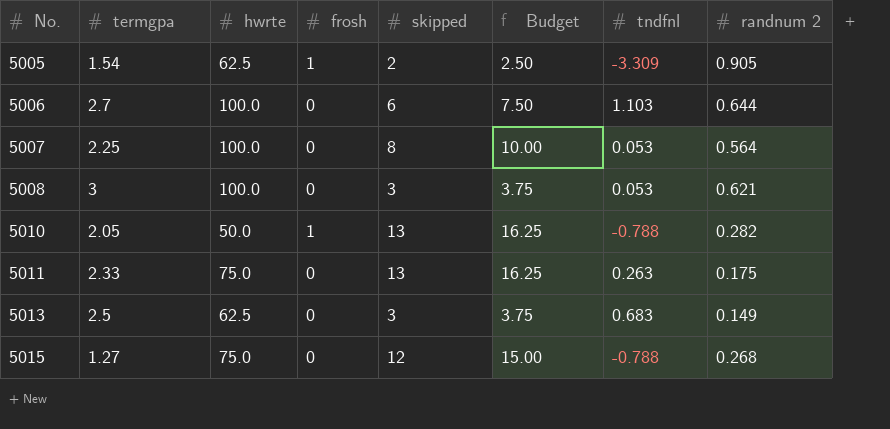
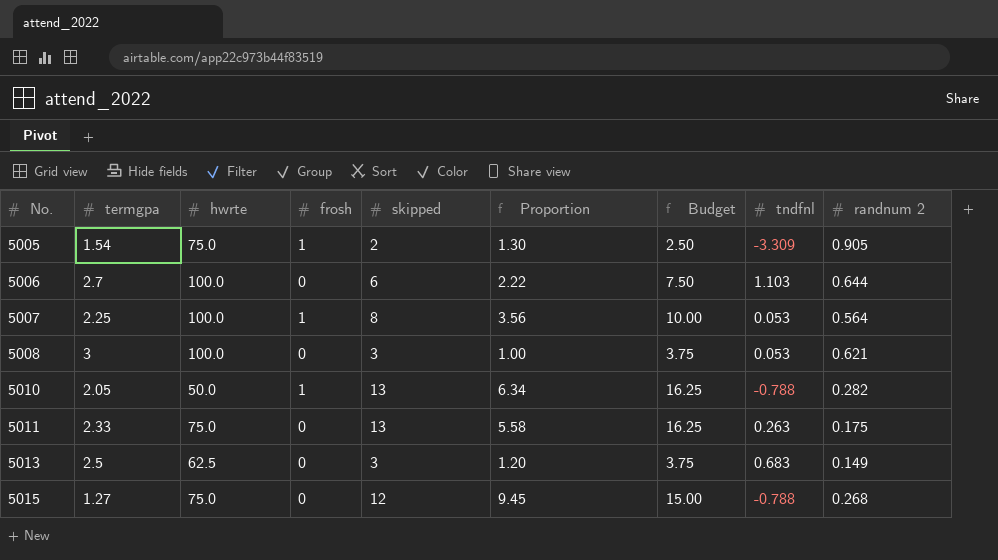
column Proportion | formula: none -> [skipped] / [termgpa]
5005 | hwrte: 62.5 -> 75.0
5007 | frosh: 0 -> 1

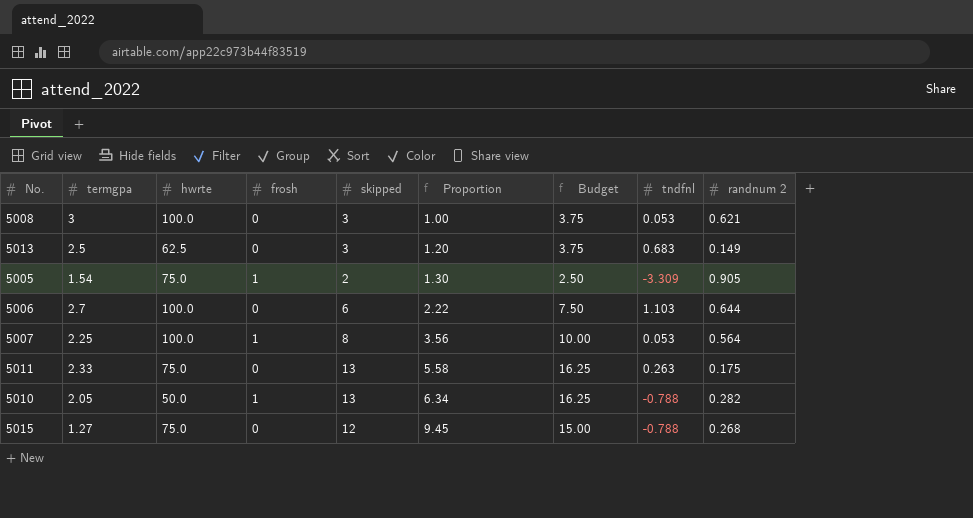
row order: No. ascending -> Proportion ascending

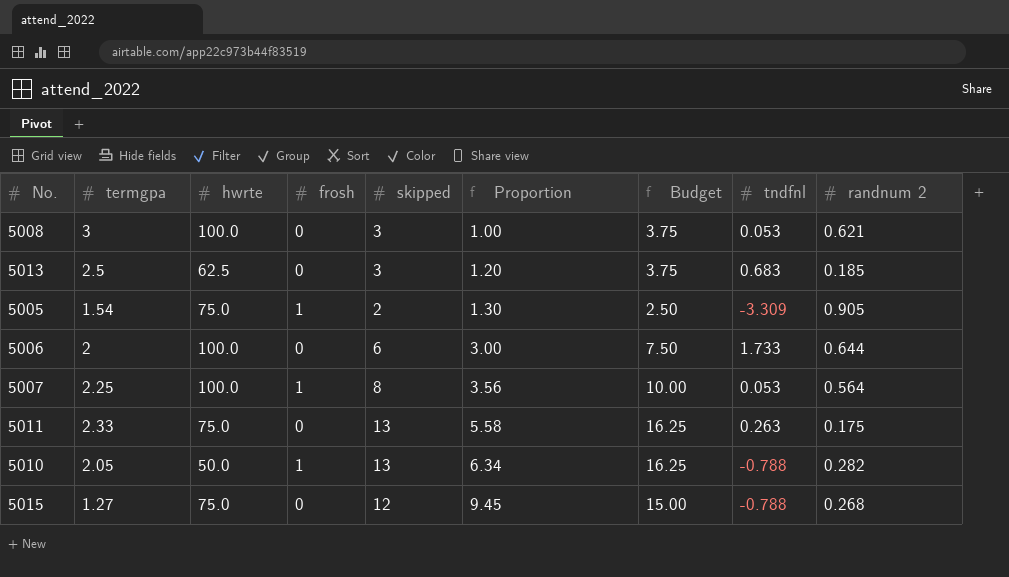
5013 | randnum 2: 0.149 -> 0.185
5006 | termgpa: 2.7 -> 2
5006 | Proportion: 2.22 -> 3.00
5006 | tndfnl: 1.103 -> 1.733

